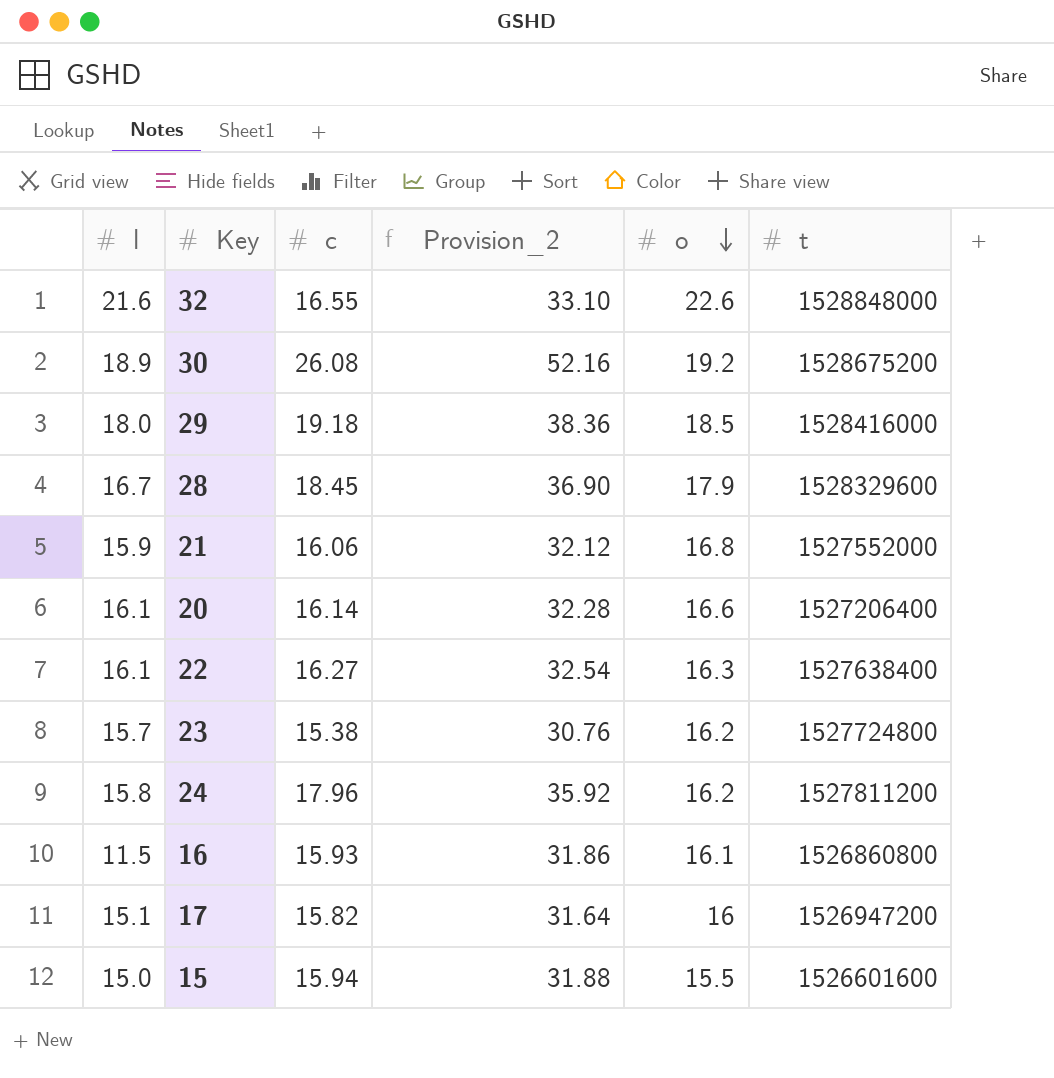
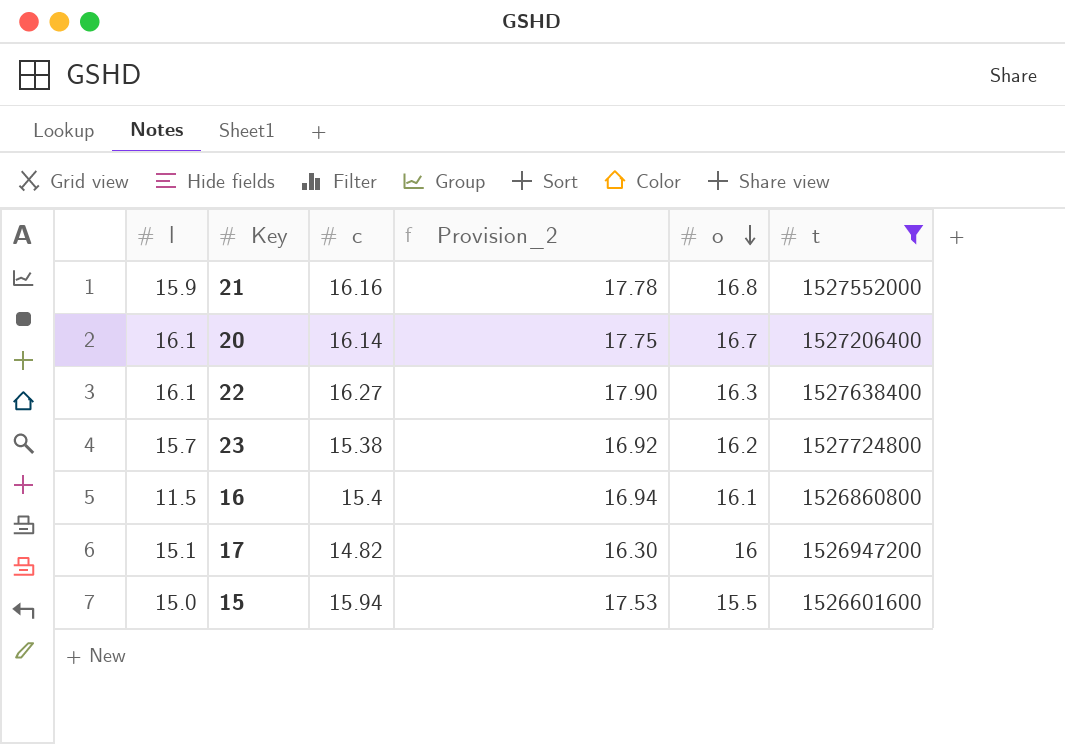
filter: none -> t <= 1527724800
column Provision_2 | formula: [c] * 2 -> [c] * 1.1
21 | c: 16.06 -> 16.16
20 | o: 16.6 -> 16.7
16 | c: 15.93 -> 15.4
17 | c: 15.82 -> 14.82

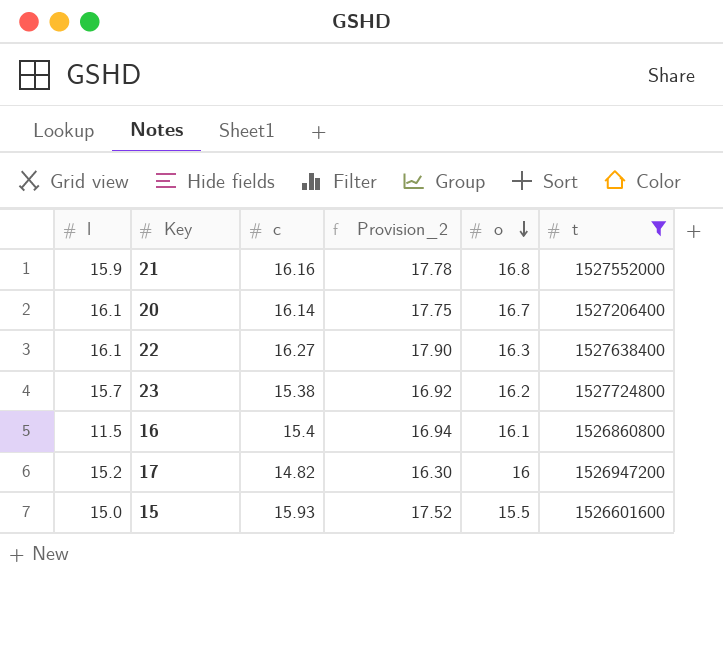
17 | l: 15.1 -> 15.2
15 | c: 15.94 -> 15.93
15 | Provision_2: 17.53 -> 17.52

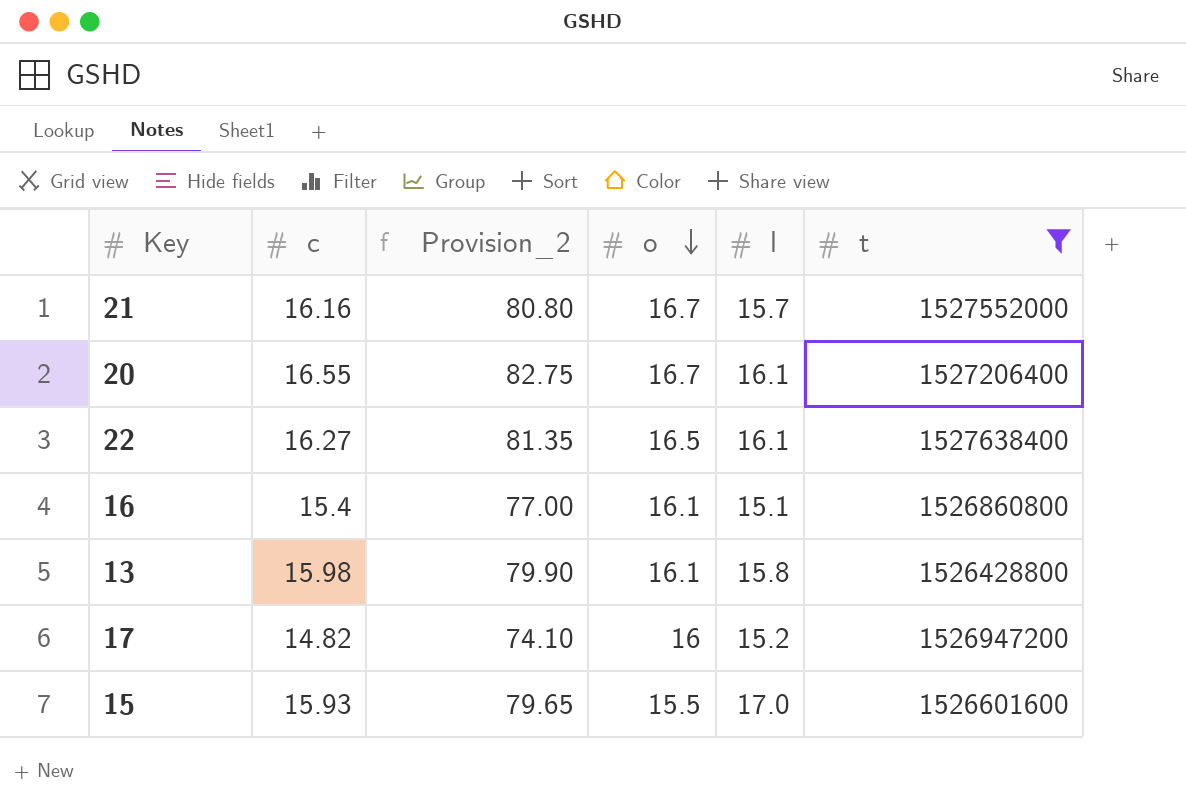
column Provision_2 | formula: [c] * 1.1 -> [c] * 5
column l | position: 1 -> 5
row 23: 15.7 | 15.38 | 16.92 | 16.2 | 1527724800 -> none
21 | o: 16.8 -> 16.7
21 | l: 15.9 -> 15.7
20 | c: 16.14 -> 16.55
22 | o: 16.3 -> 16.5
16 | l: 11.5 -> 15.1
row 13: none -> 15.98 | 79.90 | 16.1 | 15.8 | 1526428800
15 | l: 15.0 -> 17.0

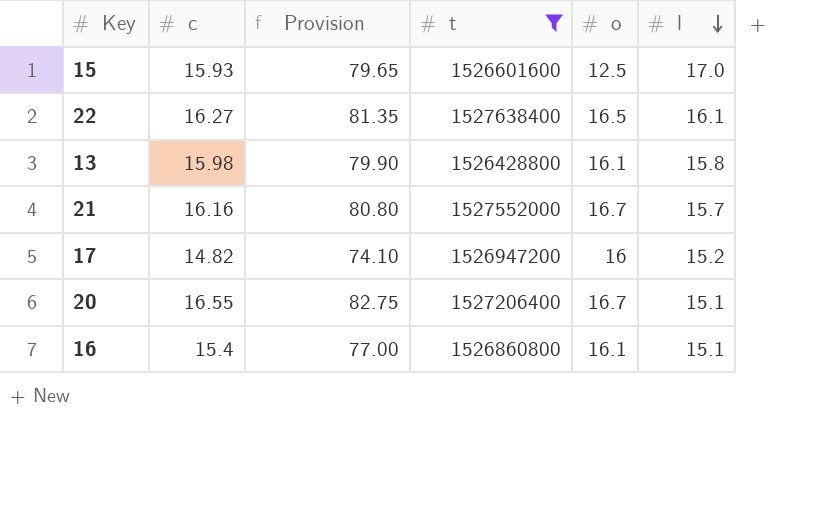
row order: o descending -> l descending
column name: Provision_2 -> Provision
column t | position: 6 -> 4
15 | o: 15.5 -> 12.5
20 | l: 16.1 -> 15.1

